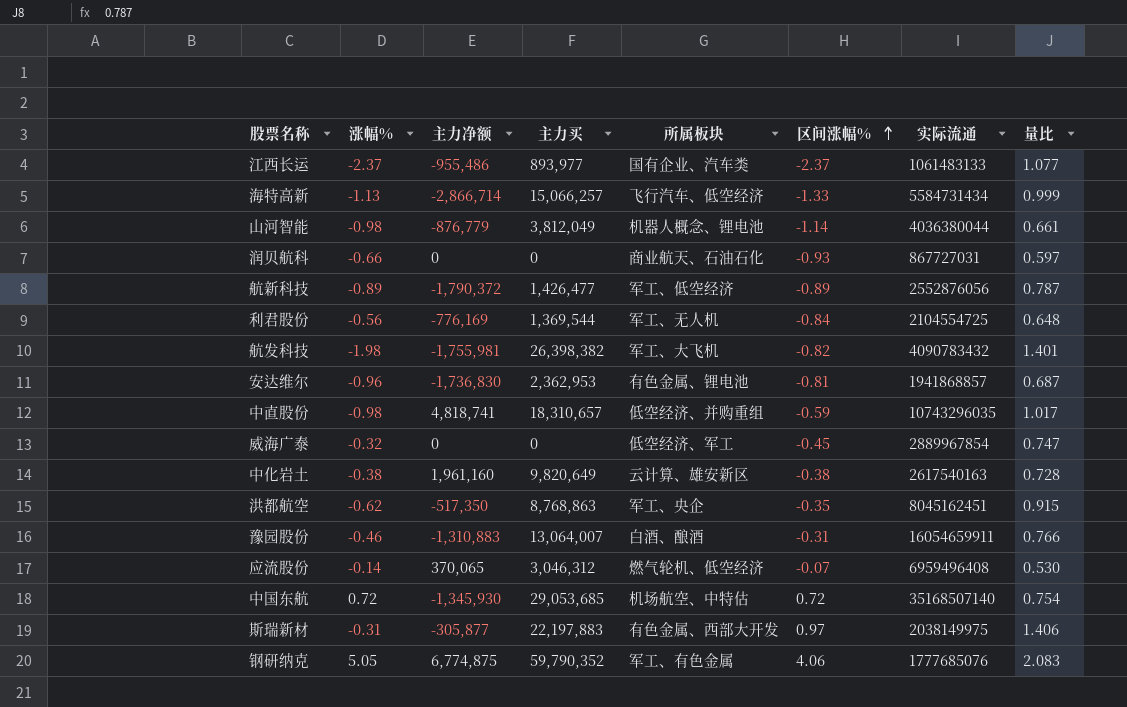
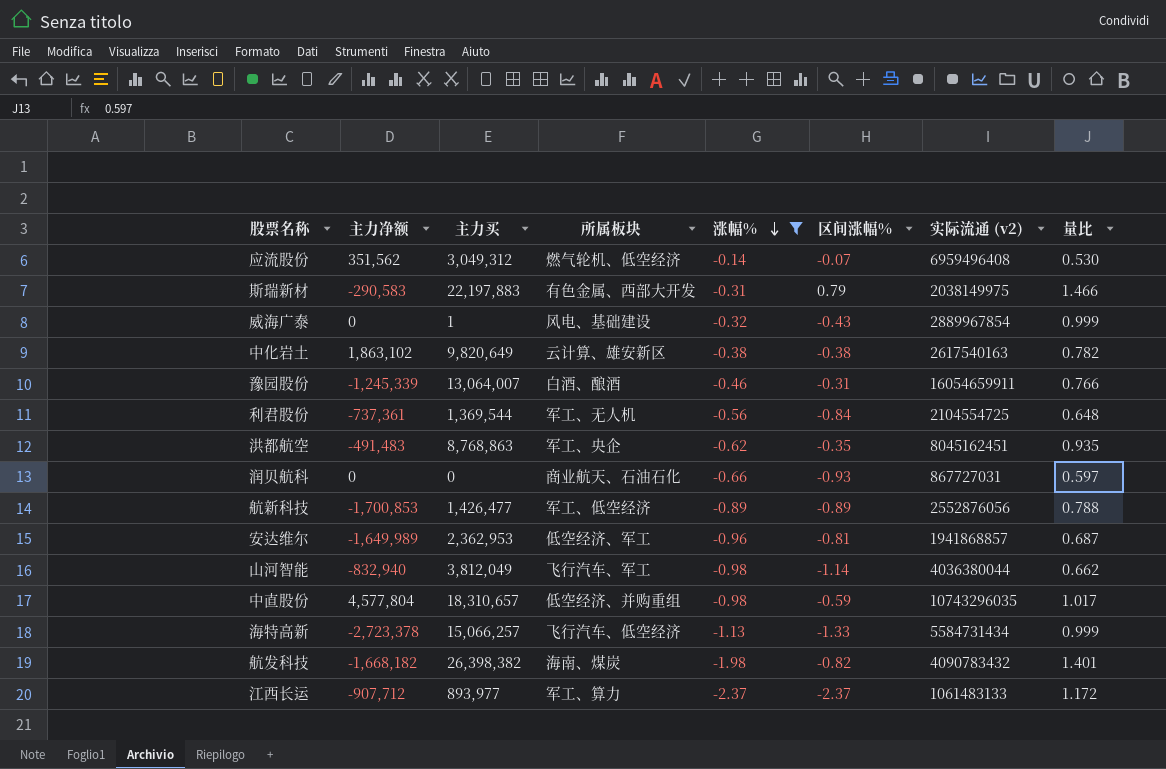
filter: none -> 涨幅% <= -0.14
row order: 区间涨幅% ascending -> 涨幅% descending
column 涨幅% | position: 2 -> 5
column name: 实际流通 -> 实际流通 (v2)
应流股份 | 主力净额: 370,065 -> 351,562
应流股份 | 主力买: 3,046,312 -> 3,049,312
斯瑞新材 | 主力净额: -305,877 -> -290,583
斯瑞新材 | 区间涨幅%: 0.97 -> 0.79
斯瑞新材 | 量比: 1.406 -> 1.466
威海广泰 | 主力买: 0 -> 1
威海广泰 | 所属板块: 低空经济、军工 -> 风电、基础建设
威海广泰 | 区间涨幅%: -0.45 -> -0.43
威海广泰 | 量比: 0.747 -> 0.999
中化岩土 | 主力净额: 1,961,160 -> 1,863,102
中化岩土 | 量比: 0.728 -> 0.782
豫园股份 | 主力净额: -1,310,883 -> -1,245,339
利君股份 | 主力净额: -776,169 -> -737,361
洪都航空 | 主力净额: -517,350 -> -491,483
洪都航空 | 量比: 0.915 -> 0.935
航新科技 | 主力净额: -1,790,372 -> -1,700,853
航新科技 | 量比: 0.787 -> 0.788
安达维尔 | 主力净额: -1,736,830 -> -1,649,989
安达维尔 | 所属板块: 有色金属、锂电池 -> 低空经济、军工
山河智能 | 主力净额: -876,779 -> -832,940
山河智能 | 所属板块: 机器人概念、锂电池 -> 飞行汽车、军工
山河智能 | 量比: 0.661 -> 0.662
中直股份 | 主力净额: 4,818,741 -> 4,577,804
海特高新 | 主力净额: -2,866,714 -> -2,723,378
航发科技 | 主力净额: -1,755,981 -> -1,668,182
航发科技 | 所属板块: 军工、大飞机 -> 海南、煤炭
江西长运 | 主力净额: -955,486 -> -907,712
江西长运 | 所属板块: 国有企业、汽车类 -> 军工、算力
江西长运 | 量比: 1.077 -> 1.172

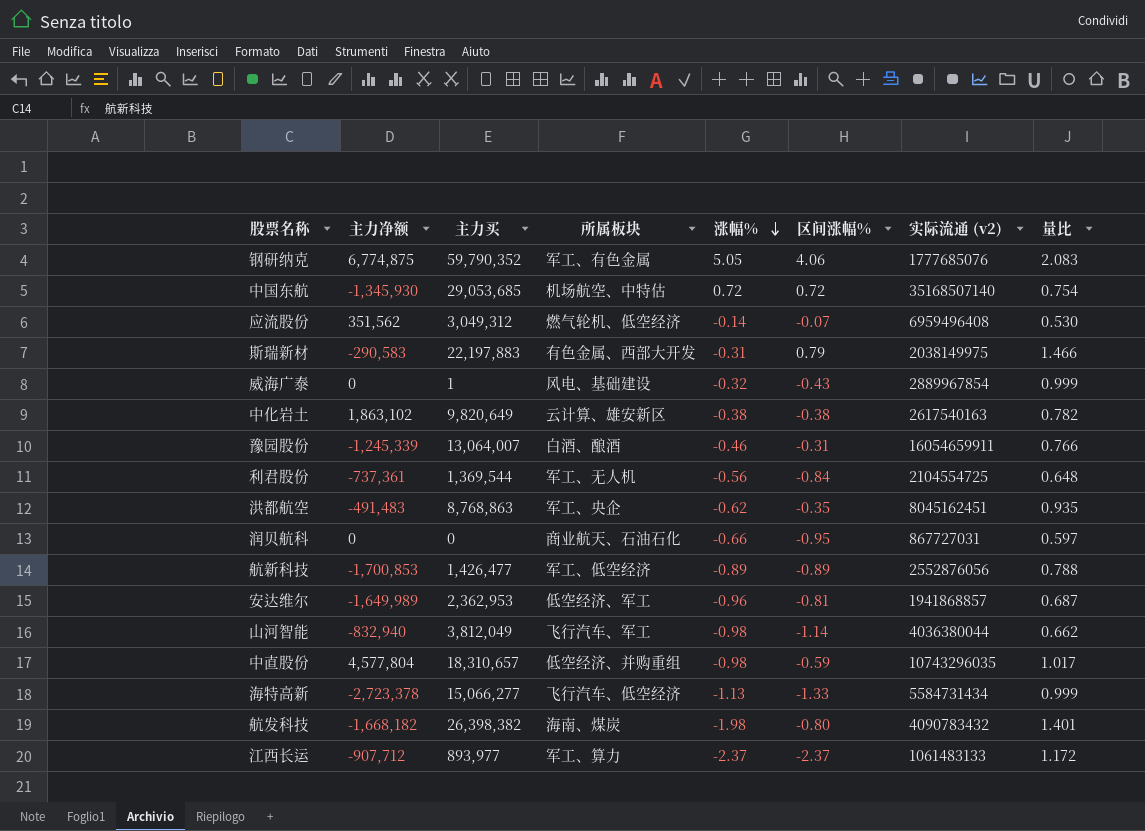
filter: 涨幅% <= -0.14 -> none
润贝航科 | 区间涨幅%: -0.93 -> -0.95
海特高新 | 主力买: 15,066,257 -> 15,066,277
航发科技 | 区间涨幅%: -0.82 -> -0.80

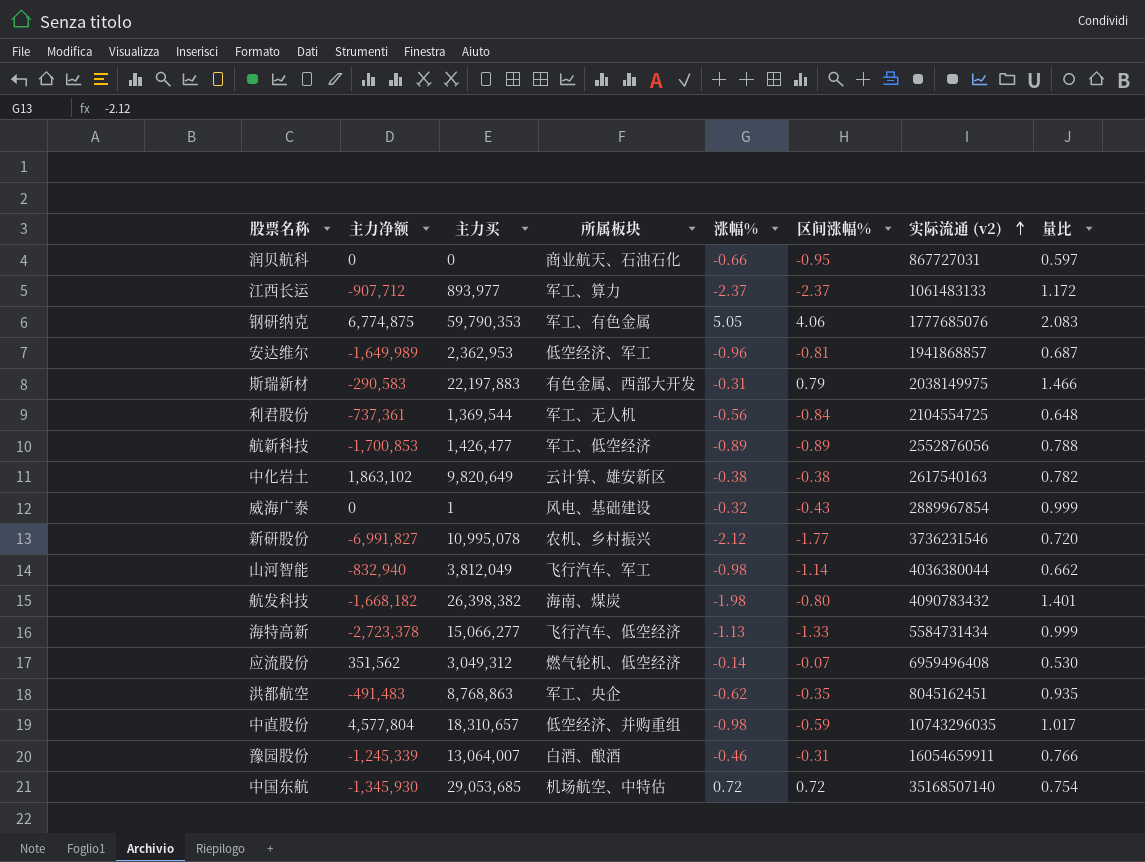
row order: 涨幅% descending -> 实际流通 (v2) ascending
钢研纳克 | 主力买: 59,790,352 -> 59,790,353
row 新研股份: none -> -6,991,827 | 10,995,078 | 农机、乡村振兴 | -2.12 | -1.77 | 3736231546 | 0.720

